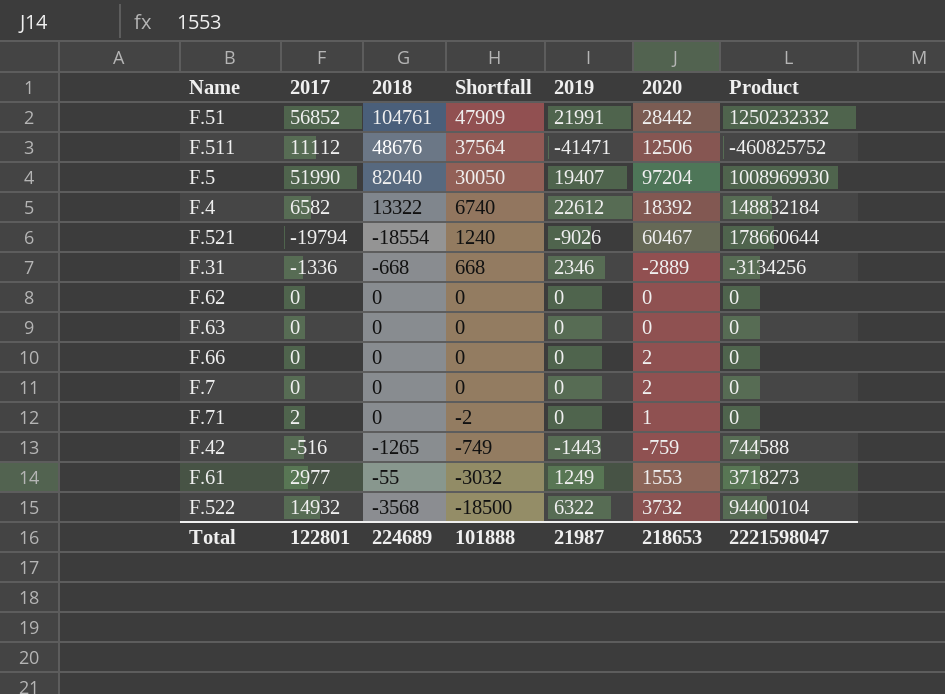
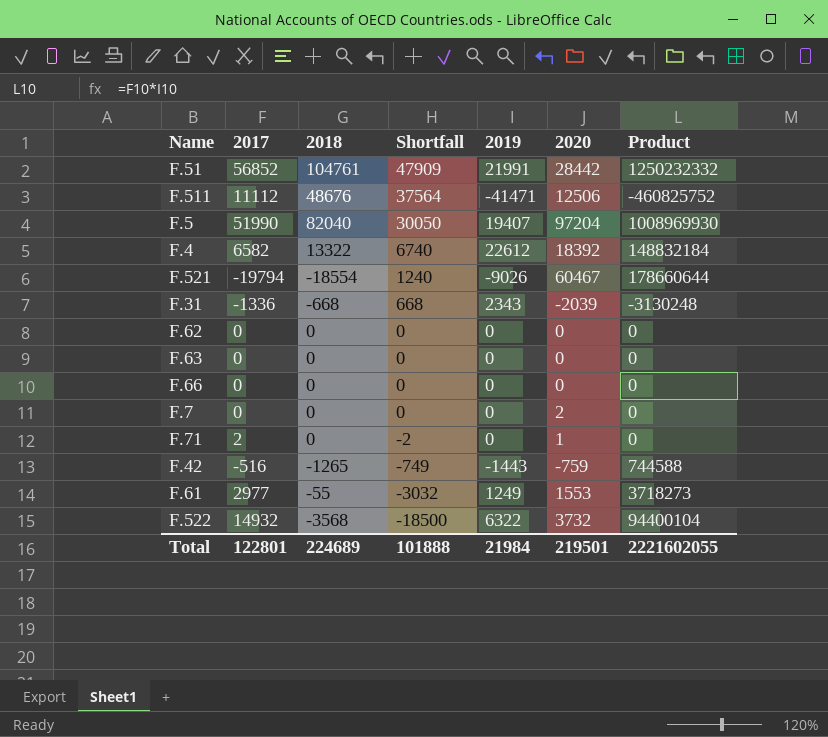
F.31 | 2019: 2346 -> 2343
F.31 | 2020: -2889 -> -2039
F.31 | Product: -3134256 -> -3130248
F.66 | 2020: 2 -> 0
Total | 2019: 21987 -> 21984
Total | 2020: 218653 -> 219501
Total | Product: 2221598047 -> 2221602055

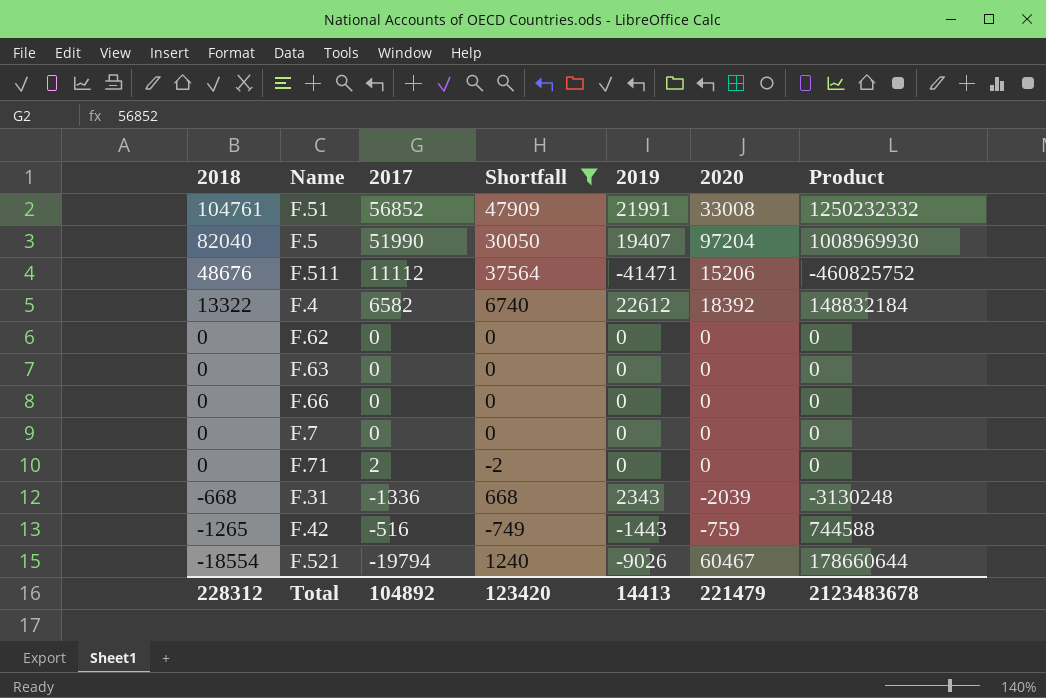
filter: none -> Shortfall >= -749
row order: Shortfall descending -> 2018 descending
column 2018 | position: 3 -> 1
F.51 | 2020: 28442 -> 33008
F.511 | 2020: 12506 -> 15206
F.7 | 2020: 2 -> 0
F.71 | 2020: 1 -> 0
Total | 2018: 224689 -> 228312
Total | 2017: 122801 -> 104892
Total | Shortfall: 101888 -> 123420
Total | 2019: 21984 -> 14413
Total | 2020: 219501 -> 221479
Total | Product: 2221602055 -> 2123483678

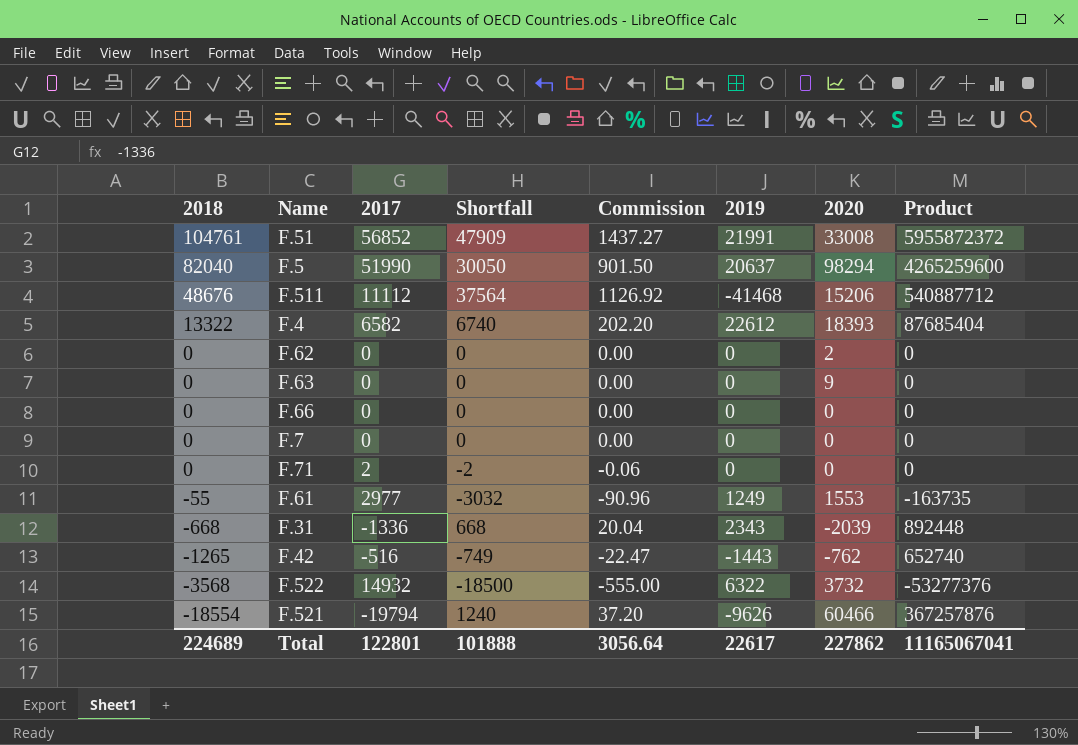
filter: Shortfall >= -749 -> none
column Commission | formula: none -> [Shortfall] * 0.03
column Product | formula: [2017] * [2019] -> [2018] * [2017]
F.5 | 2019: 19407 -> 20637
F.5 | 2020: 97204 -> 98294
F.511 | 2019: -41471 -> -41468
F.4 | 2020: 18392 -> 18393
F.62 | 2020: 0 -> 2
F.63 | 2020: 0 -> 9
F.42 | 2020: -759 -> -762
F.521 | 2019: -9026 -> -9626
F.521 | 2020: 60467 -> 60466
Total | 2018: 228312 -> 224689
Total | 2017: 104892 -> 122801
Total | Shortfall: 123420 -> 101888
Total | 2019: 14413 -> 22617
Total | 2020: 221479 -> 227862
Total | Product: 2123483678 -> 11165067041

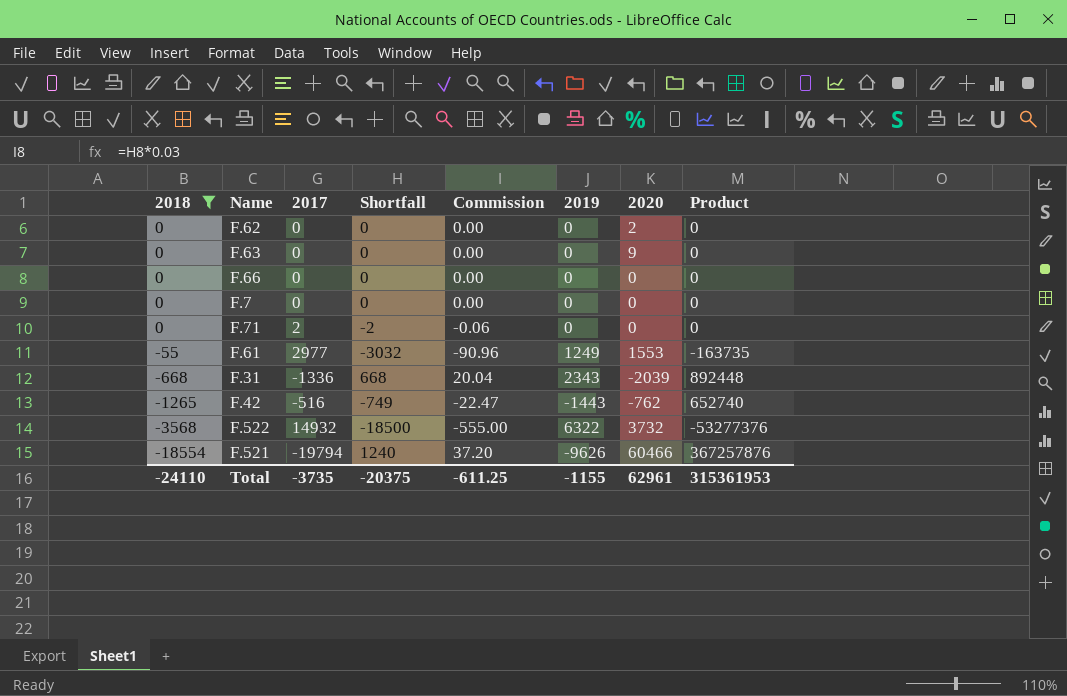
filter: none -> 2018 <= 0
Total | 2018: 224689 -> -24110
Total | 2017: 122801 -> -3735
Total | Shortfall: 101888 -> -20375
Total | Commission: 3056.64 -> -611.25
Total | 2019: 22617 -> -1155
Total | 2020: 227862 -> 62961
Total | Product: 11165067041 -> 315361953

